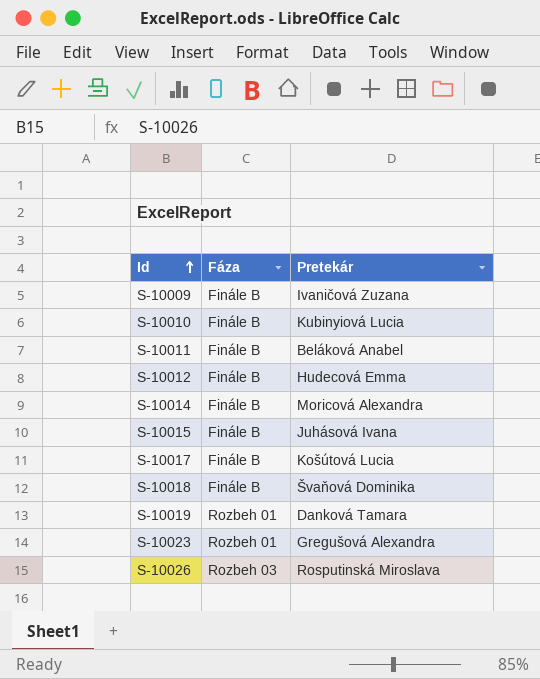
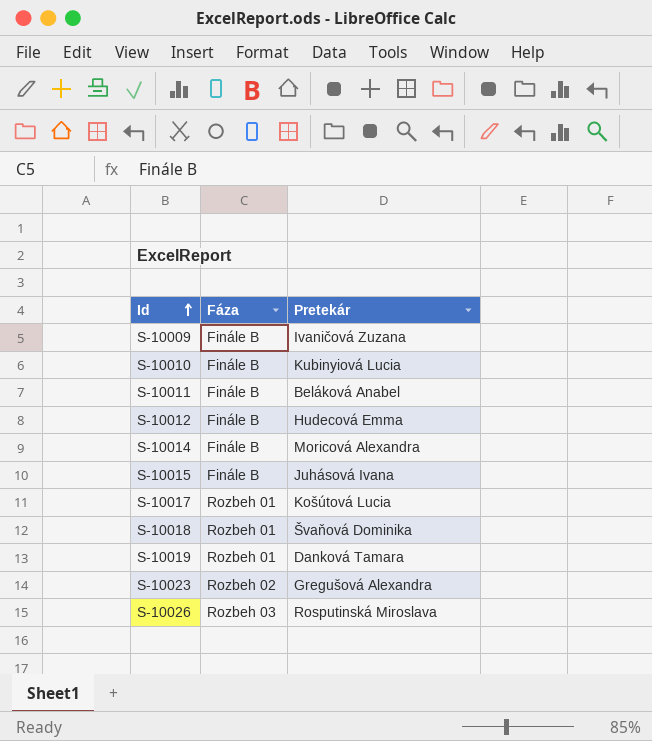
S-10017 | Fáza: Finále B -> Rozbeh 01
S-10018 | Fáza: Finále B -> Rozbeh 01
S-10023 | Fáza: Rozbeh 01 -> Rozbeh 02

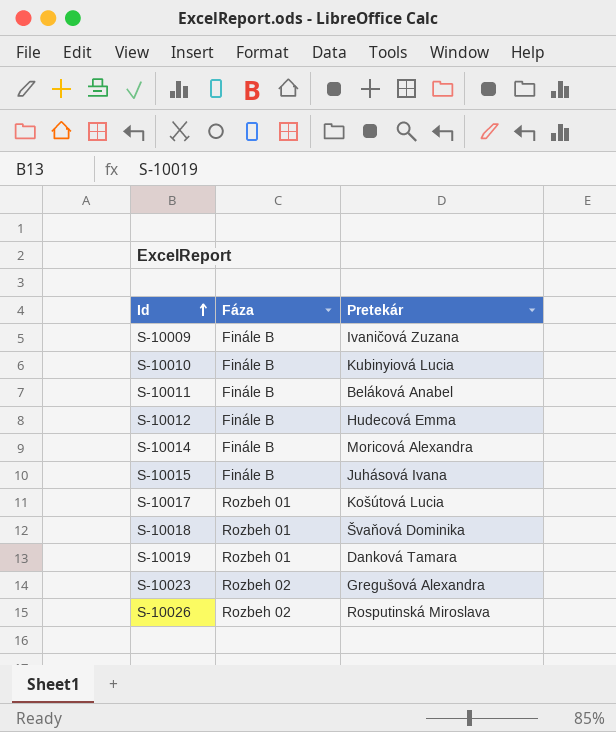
S-10026 | Fáza: Rozbeh 03 -> Rozbeh 02

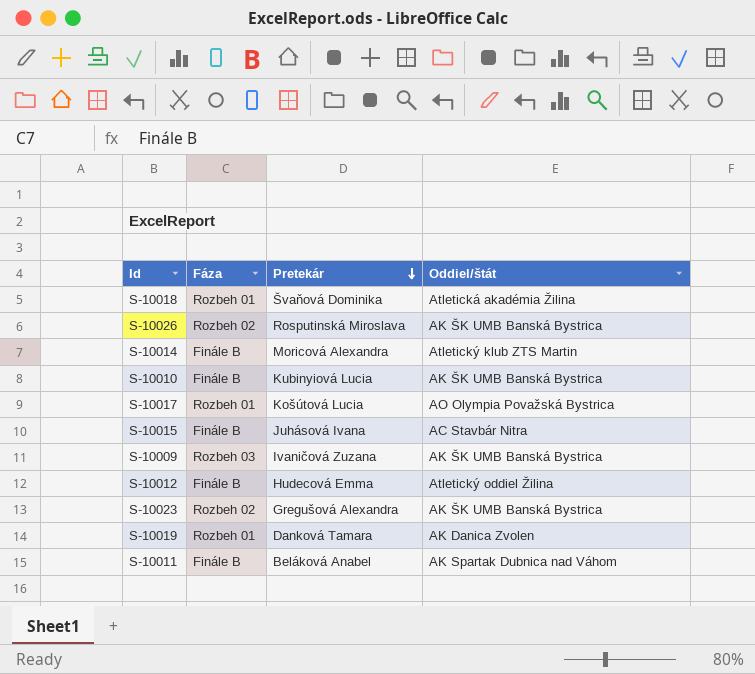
row order: Id ascending -> Pretekár descending
column Oddiel/štát | position: none -> 4
S-10009 | Fáza: Finále B -> Rozbeh 03

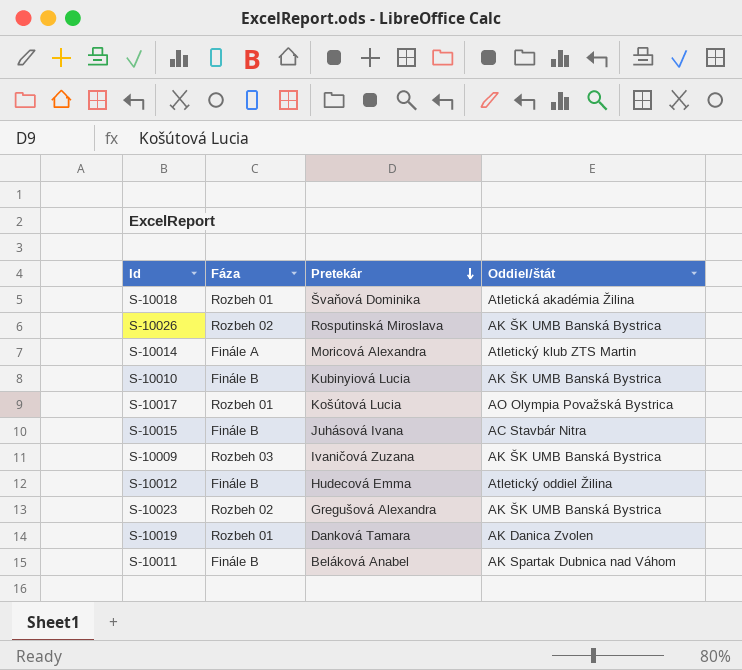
S-10014 | Fáza: Finále B -> Finále A

